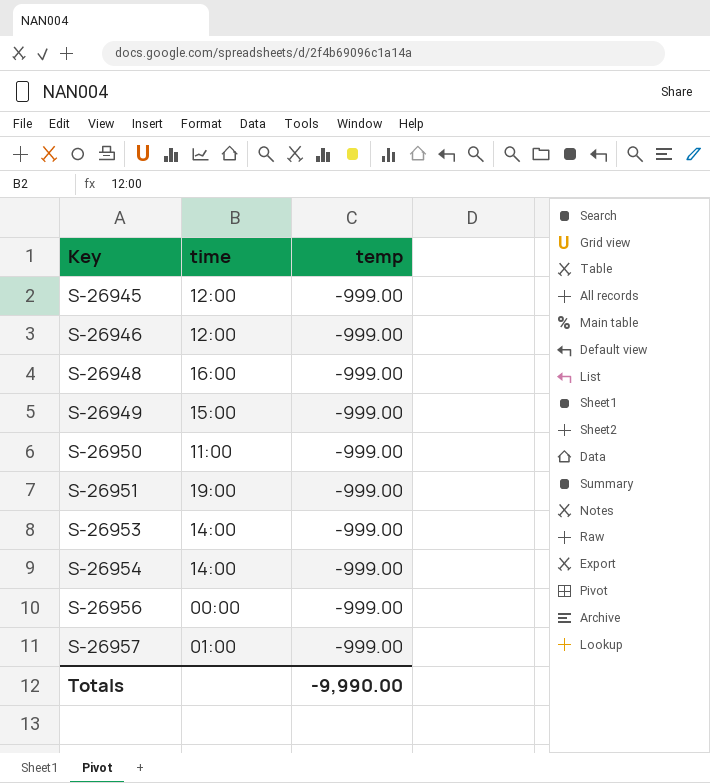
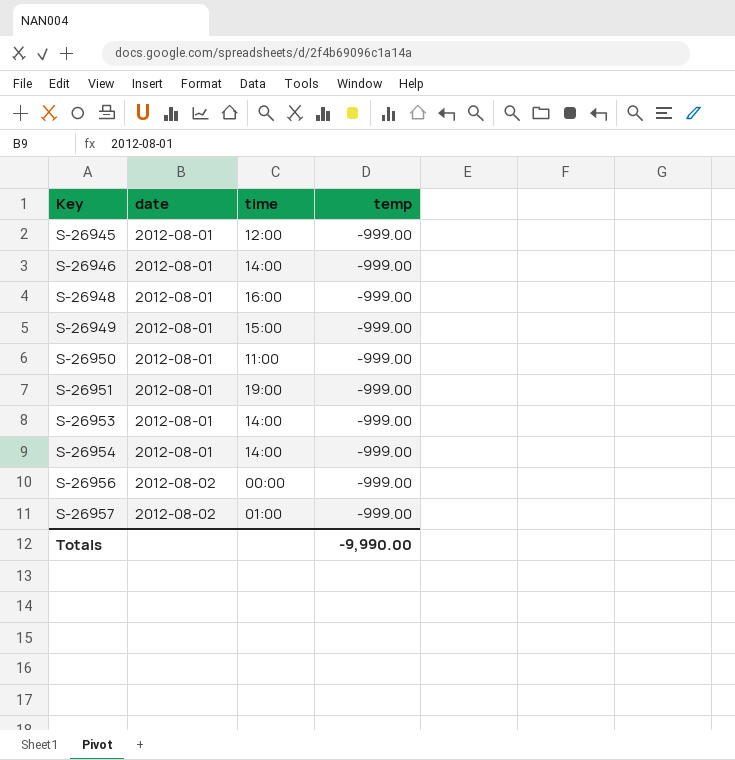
column date | position: none -> 2
S-26946 | time: 12:00 -> 14:00

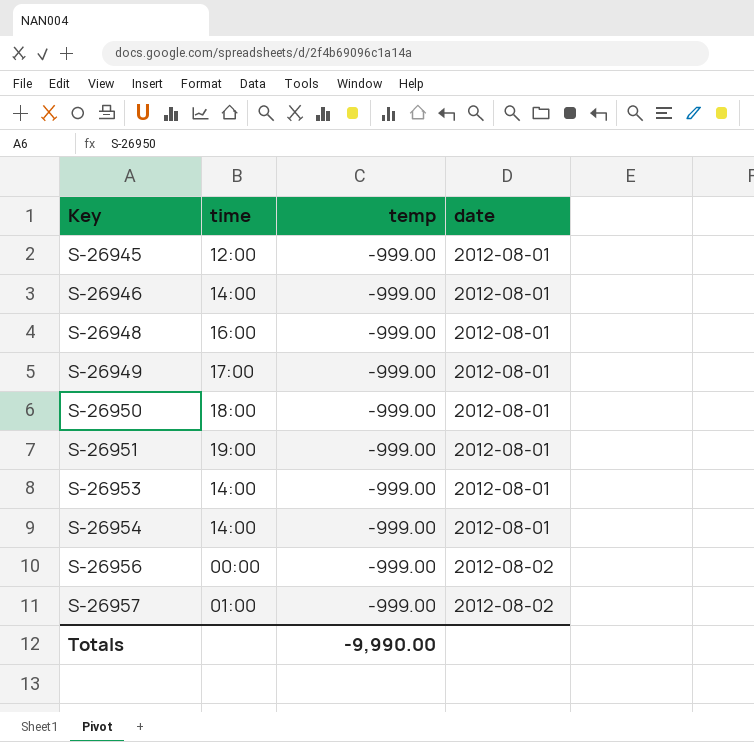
column date | position: 2 -> 4
S-26949 | time: 15:00 -> 17:00
S-26950 | time: 11:00 -> 18:00

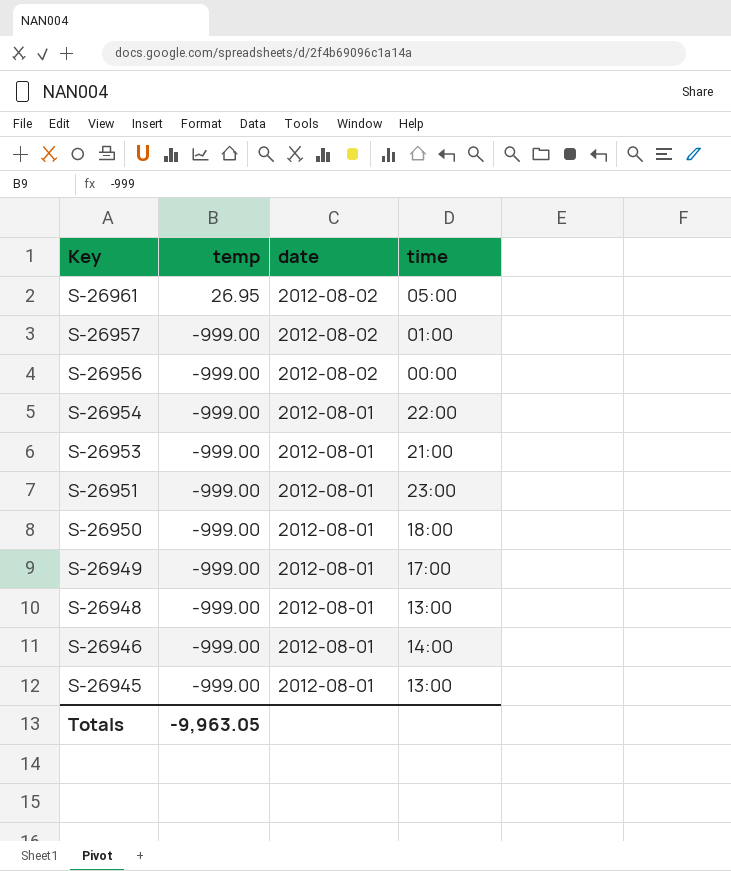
row order: Key ascending -> Key descending
column time | position: 2 -> 4
row S-26961: none -> 26.95 | 2012-08-02 | 05:00
S-26954 | time: 14:00 -> 22:00
S-26953 | time: 14:00 -> 21:00
S-26951 | time: 19:00 -> 23:00
S-26948 | time: 16:00 -> 13:00
S-26945 | time: 12:00 -> 13:00
Totals | temp: -9,990.00 -> -9,963.05

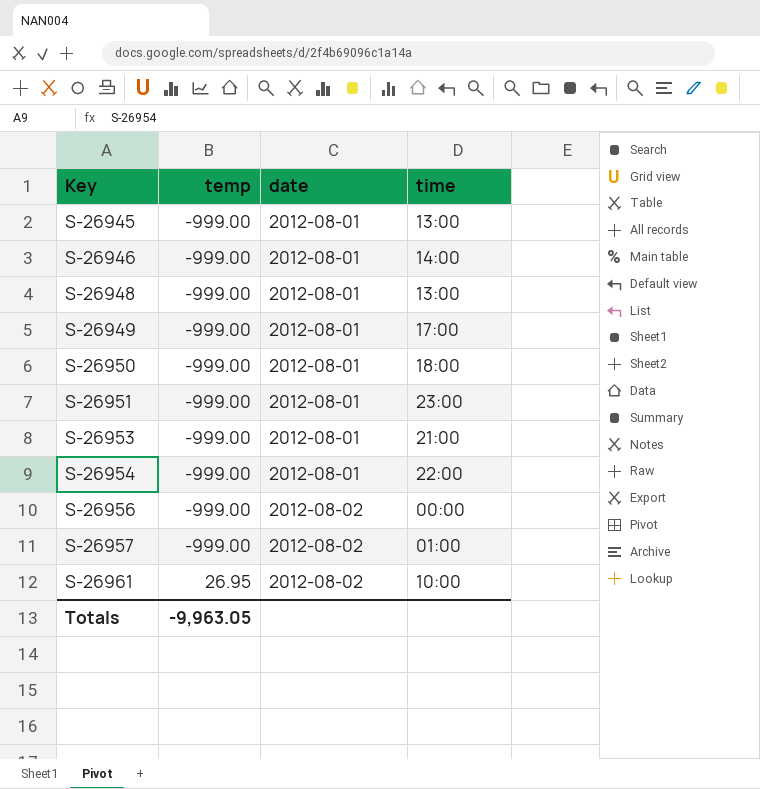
row order: Key descending -> Key ascending
S-26961 | time: 05:00 -> 10:00

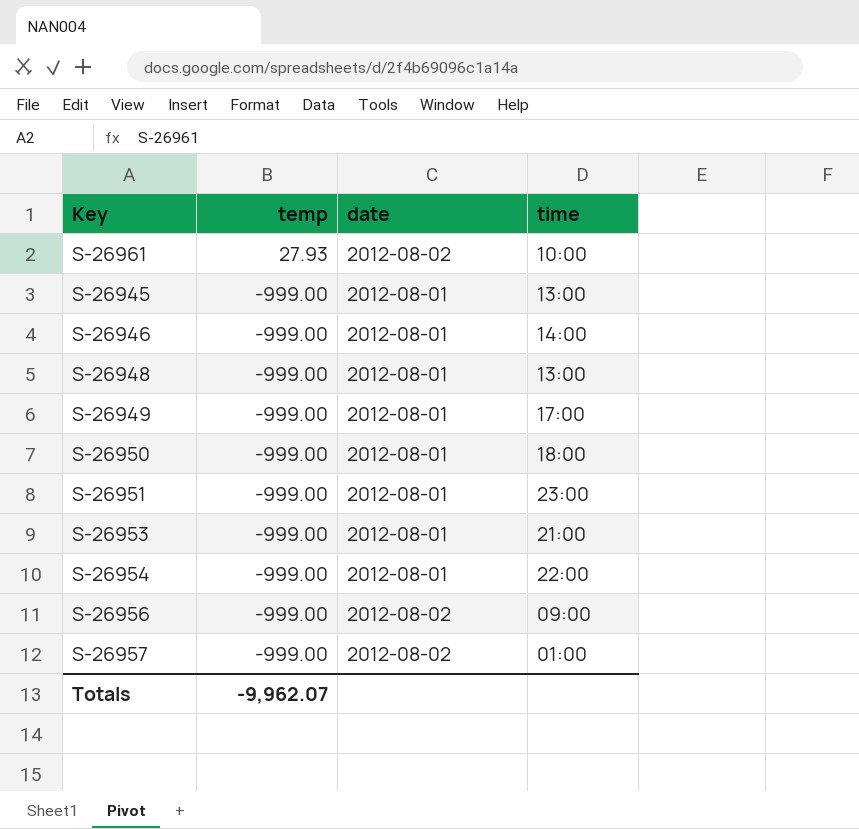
row order: Key ascending -> temp descending
S-26961 | temp: 26.95 -> 27.93
S-26956 | time: 00:00 -> 09:00
Totals | temp: -9,963.05 -> -9,962.07

